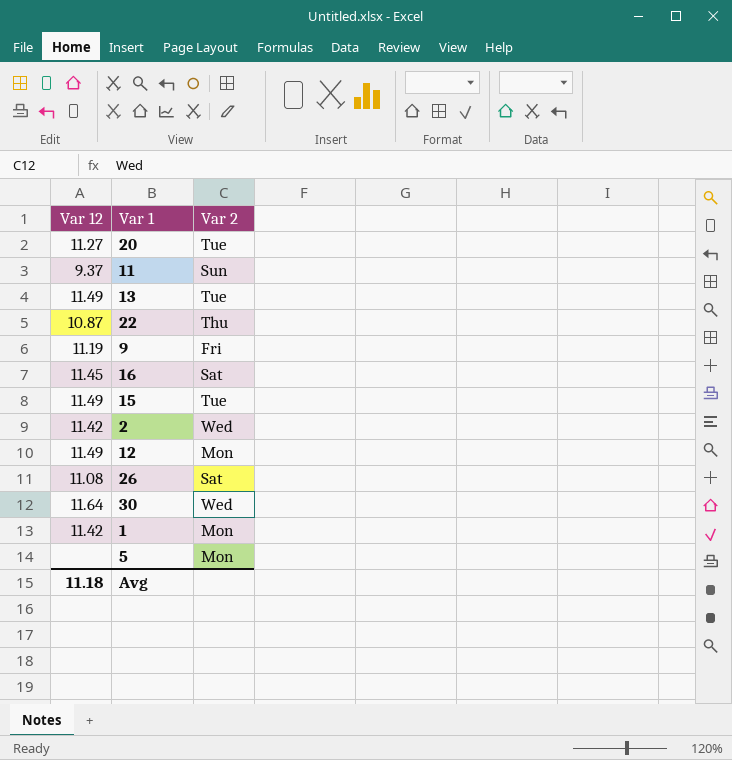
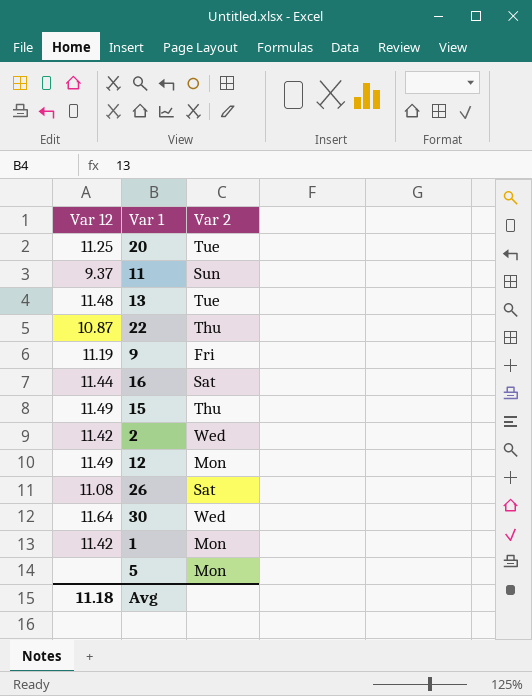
20 | Var 12: 11.27 -> 11.25
13 | Var 12: 11.49 -> 11.48
16 | Var 12: 11.45 -> 11.44
15 | Var 2: Tue -> Thu

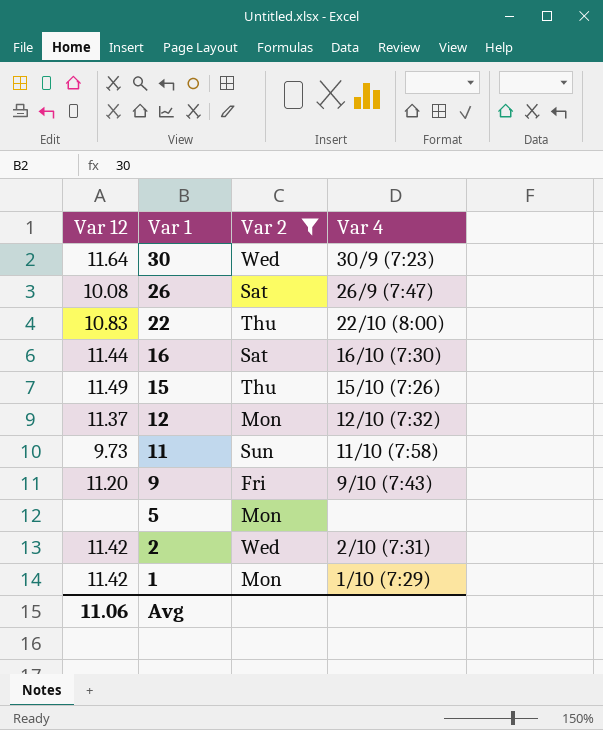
filter: none -> Var 2 != Tue
row order: none -> Var 1 descending
column Var 4 | position: none -> 4
26 | Var 12: 11.08 -> 10.08
22 | Var 12: 10.87 -> 10.83
12 | Var 12: 11.49 -> 11.37
11 | Var 12: 9.37 -> 9.73
9 | Var 12: 11.19 -> 11.20
Avg | Var 12: 11.18 -> 11.06

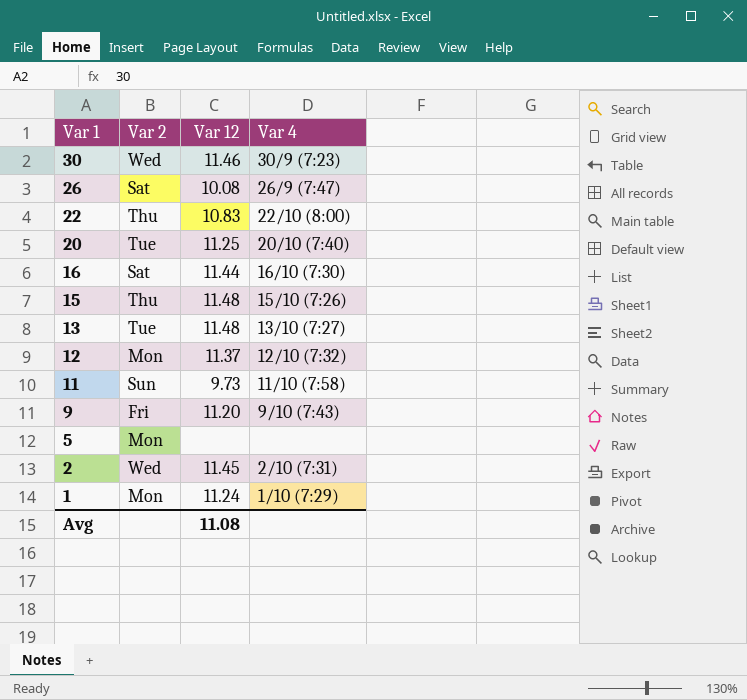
filter: Var 2 != Tue -> none
column Var 12 | position: 1 -> 3
30 | Var 12: 11.64 -> 11.46
15 | Var 12: 11.49 -> 11.48
2 | Var 12: 11.42 -> 11.45
1 | Var 12: 11.42 -> 11.24
Avg | Var 12: 11.06 -> 11.08

